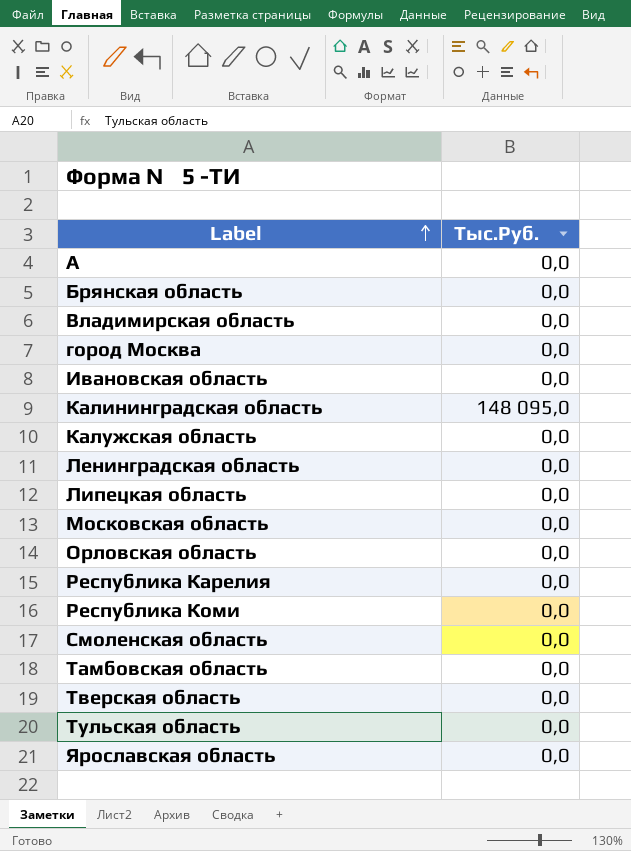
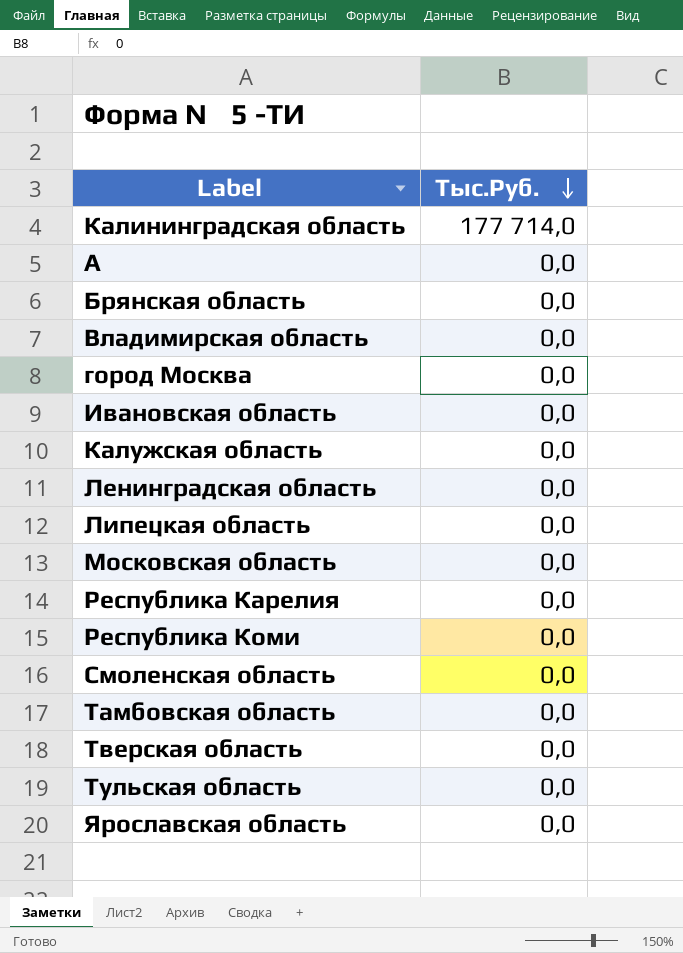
row order: Label ascending -> Тыс.Руб. descending
row Орловская область: 0,0 -> none
Калининградская область | Тыс.Руб.: 148 095,0 -> 177 714,0

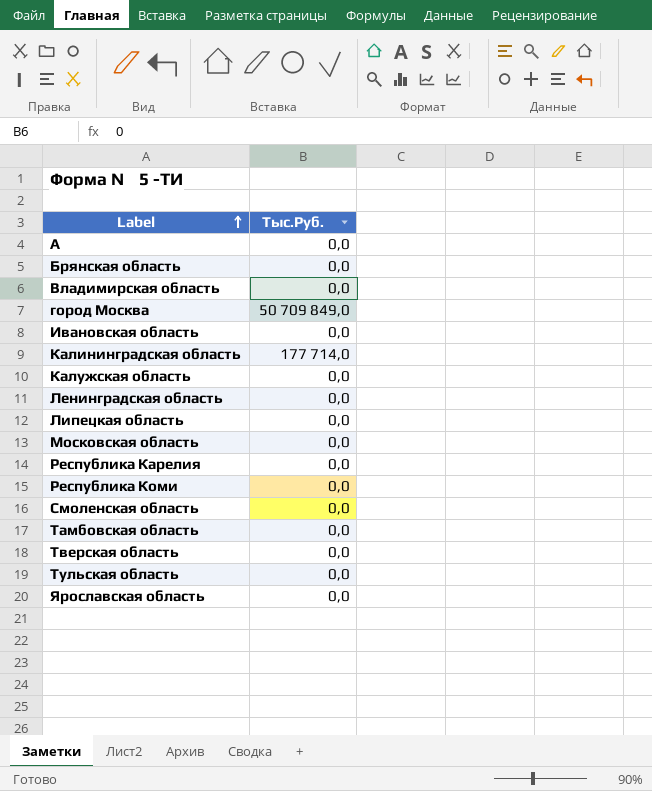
row order: Тыс.Руб. descending -> Label ascending
город Москва | Тыс.Руб.: 0,0 -> 50 709 849,0

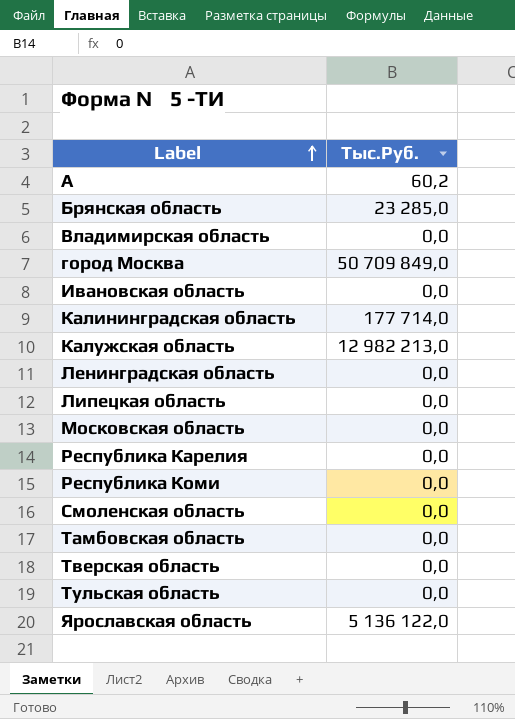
А | Тыс.Руб.: 0,0 -> 60,2
Брянская область | Тыс.Руб.: 0,0 -> 23 285,0
Калужская область | Тыс.Руб.: 0,0 -> 12 982 213,0
Ярославская область | Тыс.Руб.: 0,0 -> 5 136 122,0

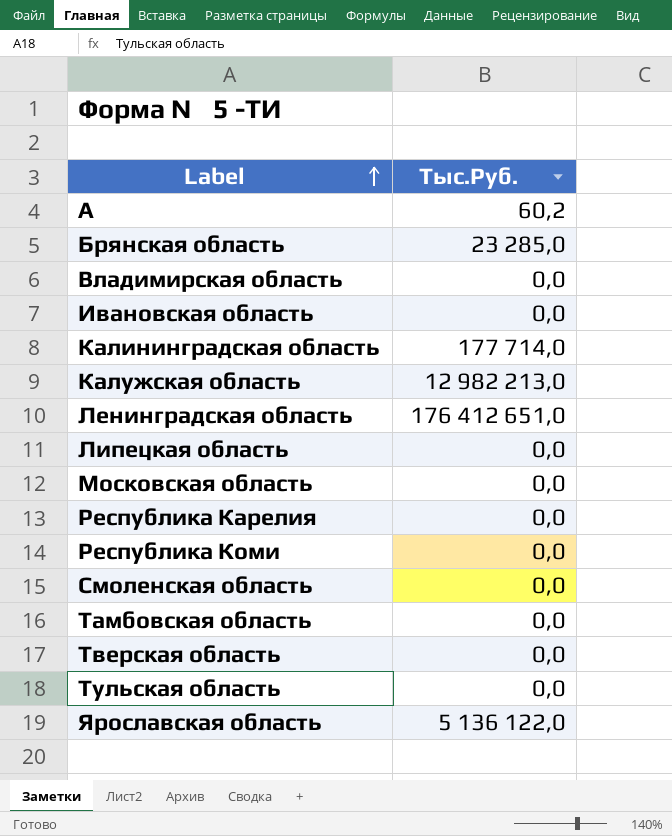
row город Москва: 50 709 849,0 -> none
Ленинградская область | Тыс.Руб.: 0,0 -> 176 412 651,0

